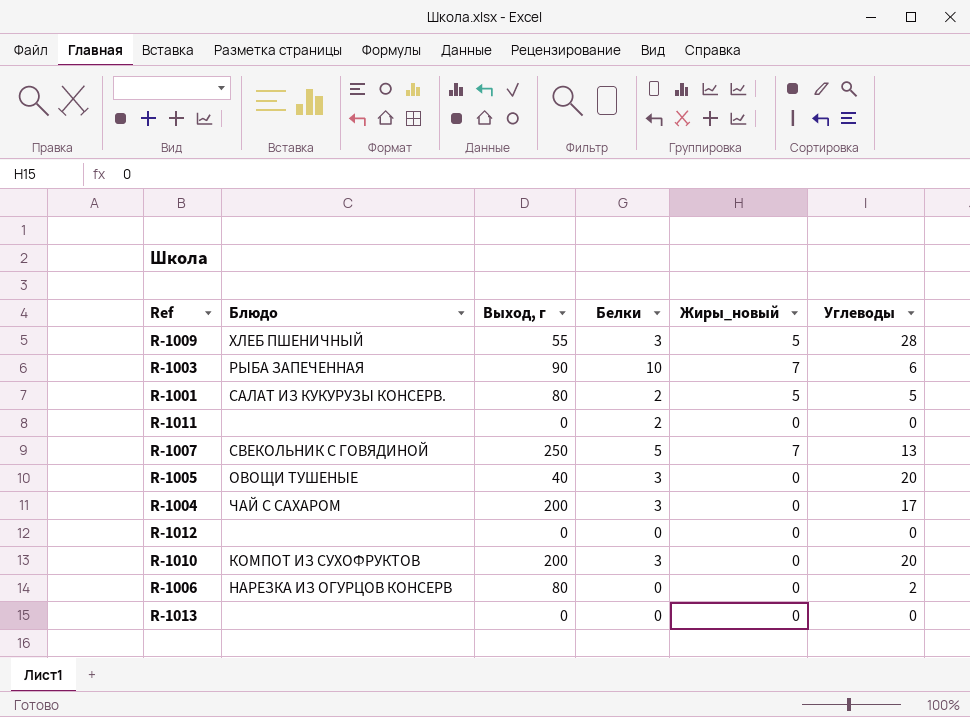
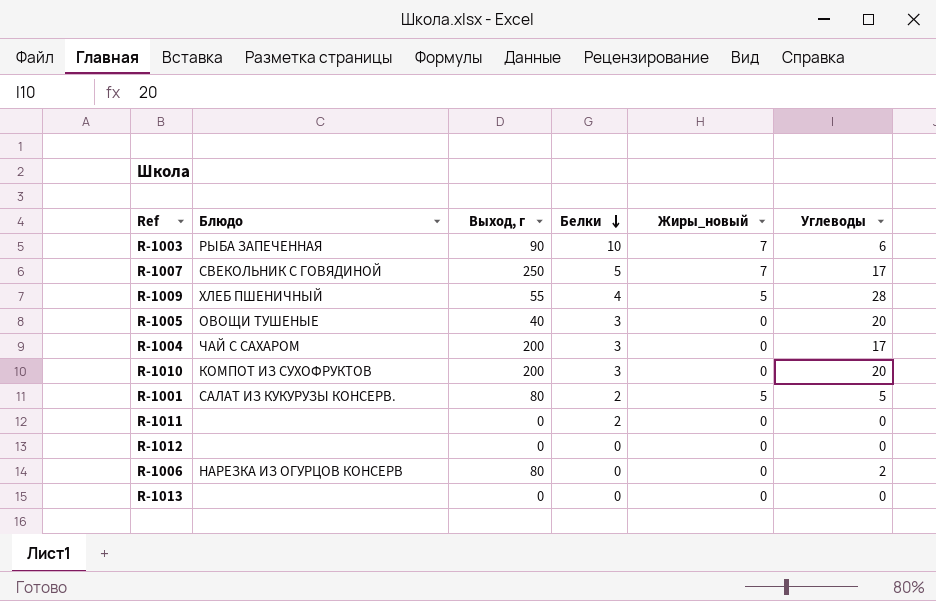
row order: none -> Белки descending
R-1007 | Углеводы: 13 -> 17
R-1009 | Белки: 3 -> 4

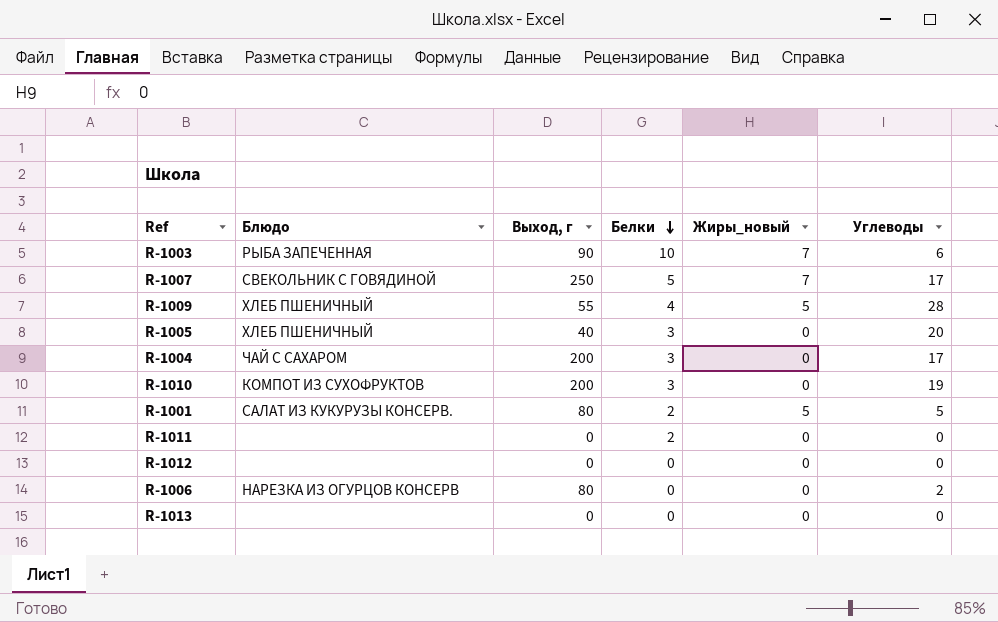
R-1005 | Блюдо: ОВОЩИ ТУШЕНЫЕ -> ХЛЕБ ПШЕНИЧНЫЙ
R-1010 | Углеводы: 20 -> 19

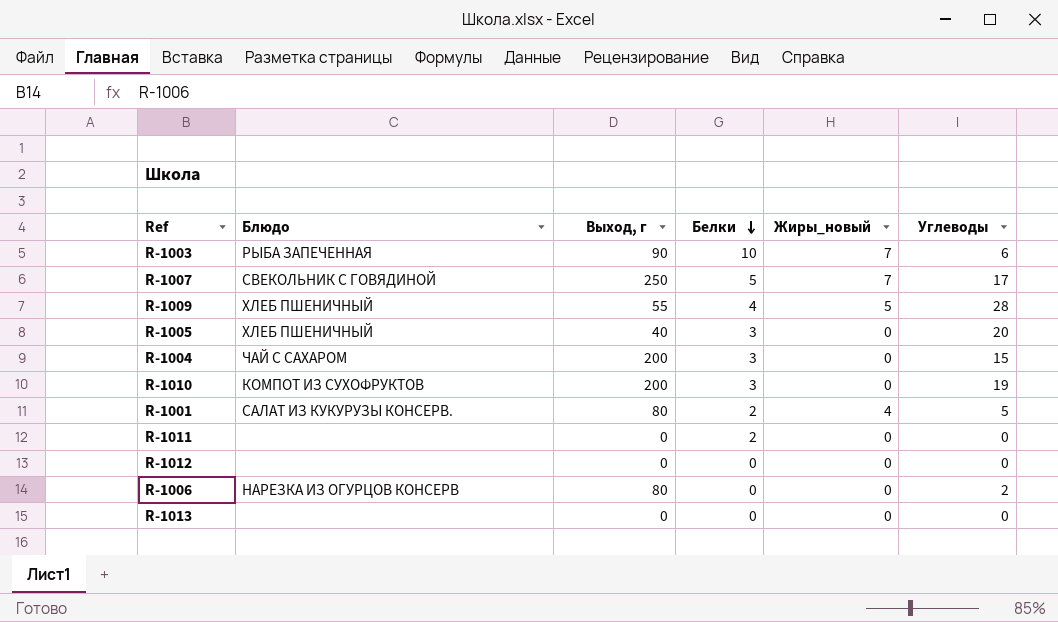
R-1004 | Углеводы: 17 -> 15
R-1001 | Жиры_новый: 5 -> 4

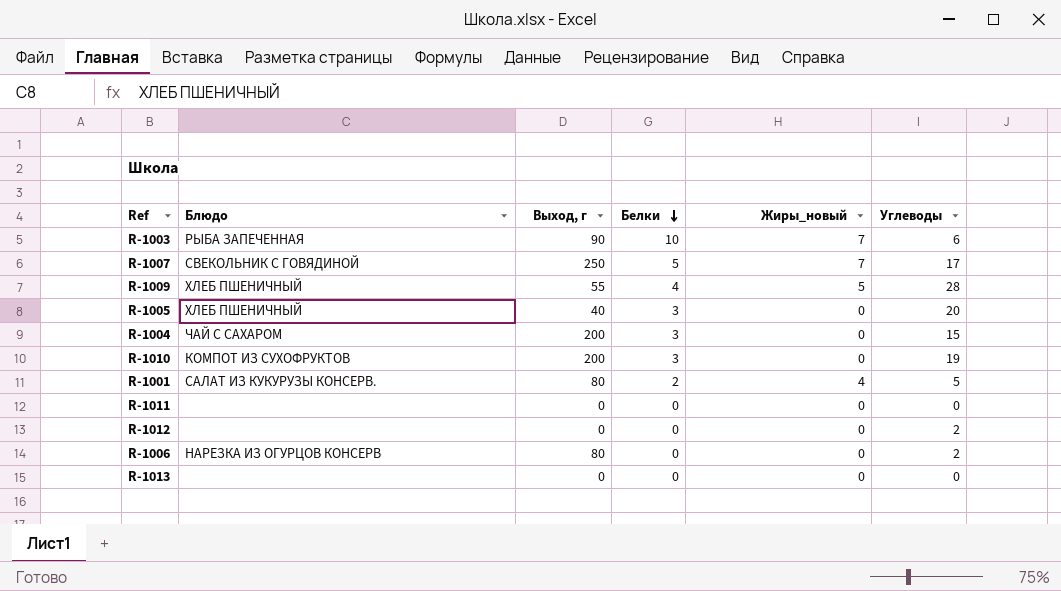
R-1011 | Белки: 2 -> 0
R-1012 | Углеводы: 0 -> 2

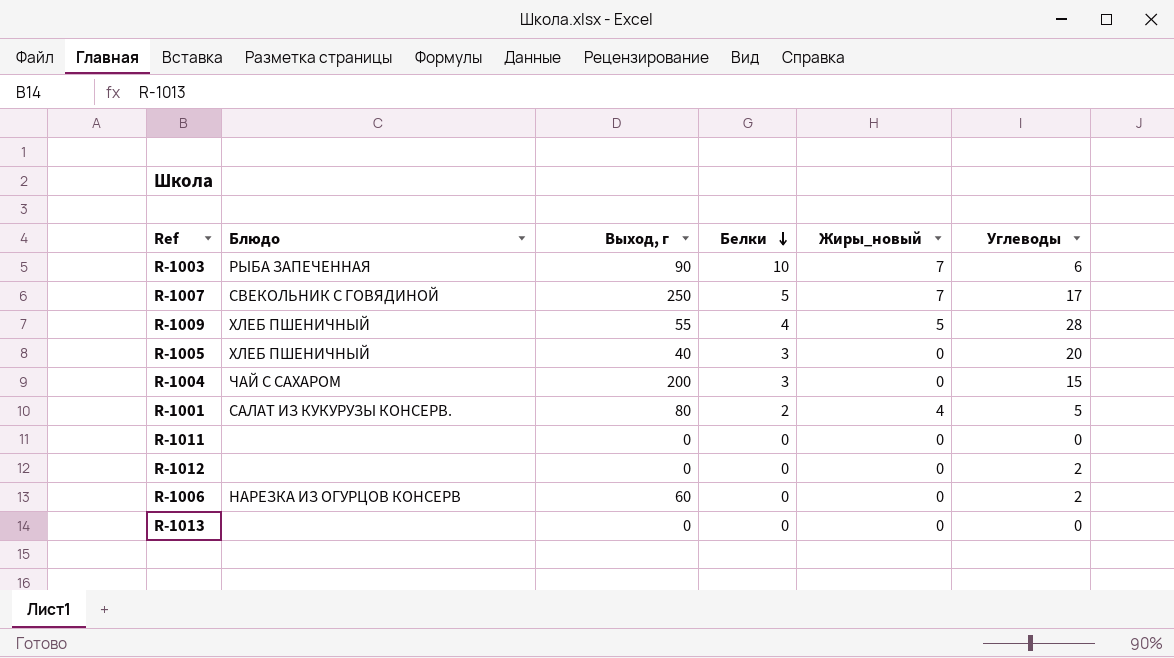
row R-1010: КОМПОТ ИЗ СУХОФРУКТОВ | 200 | 3 | 0 | 19 -> none
R-1006 | Выход, г: 80 -> 60

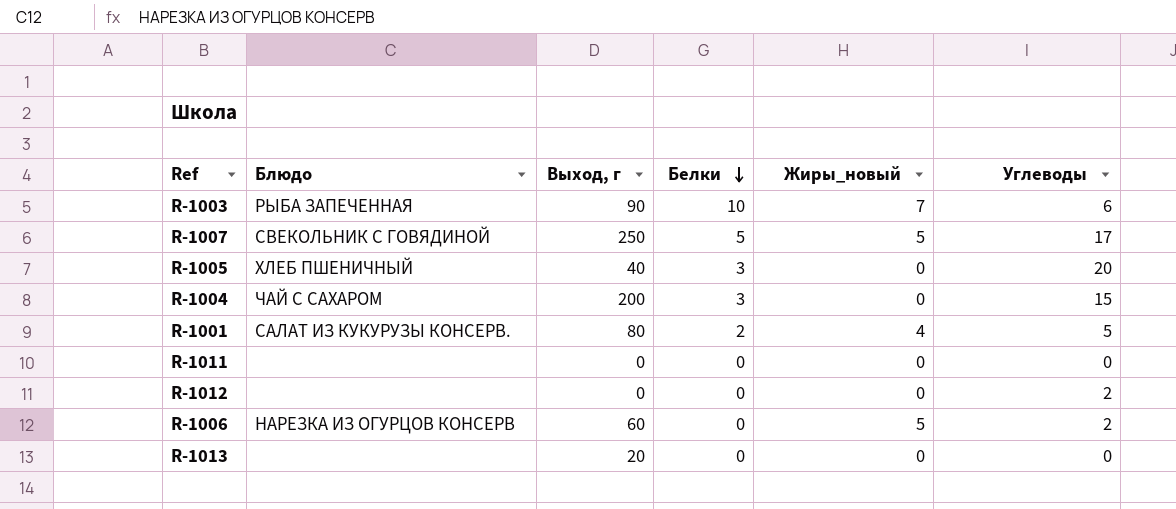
row R-1009: ХЛЕБ ПШЕНИЧНЫЙ | 55 | 4 | 5 | 28 -> none
R-1007 | Жиры_новый: 7 -> 5
R-1006 | Жиры_новый: 0 -> 5
R-1013 | Выход, г: 0 -> 20

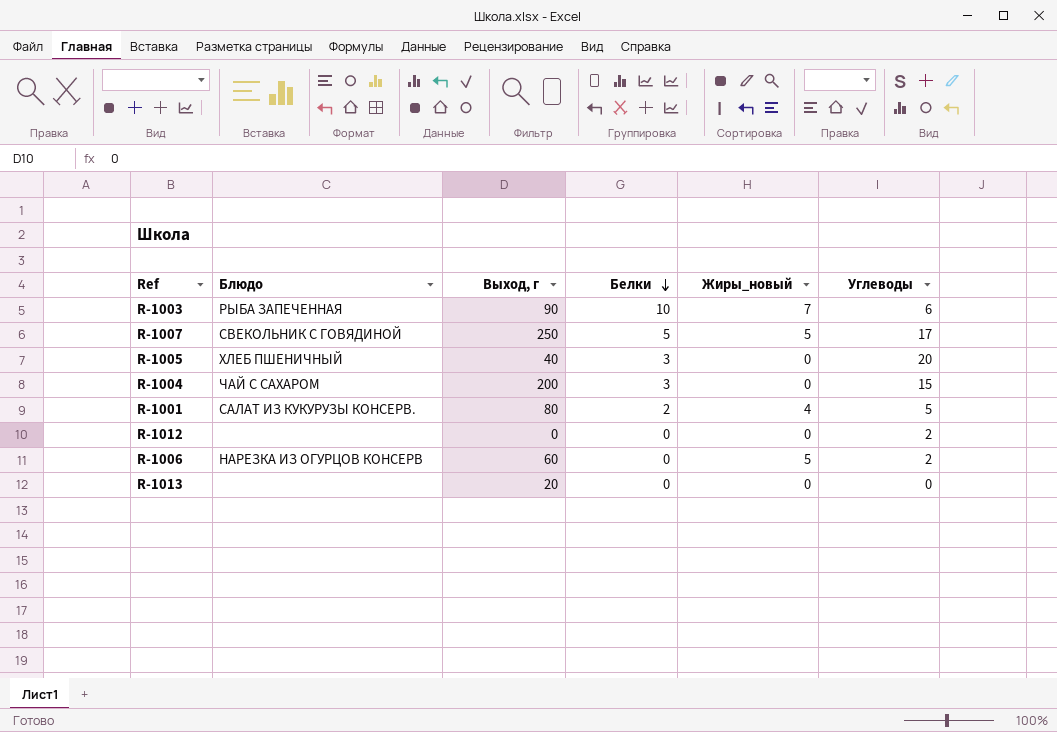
row R-1011: none | 0 | 0 | 0 | 0 -> none

